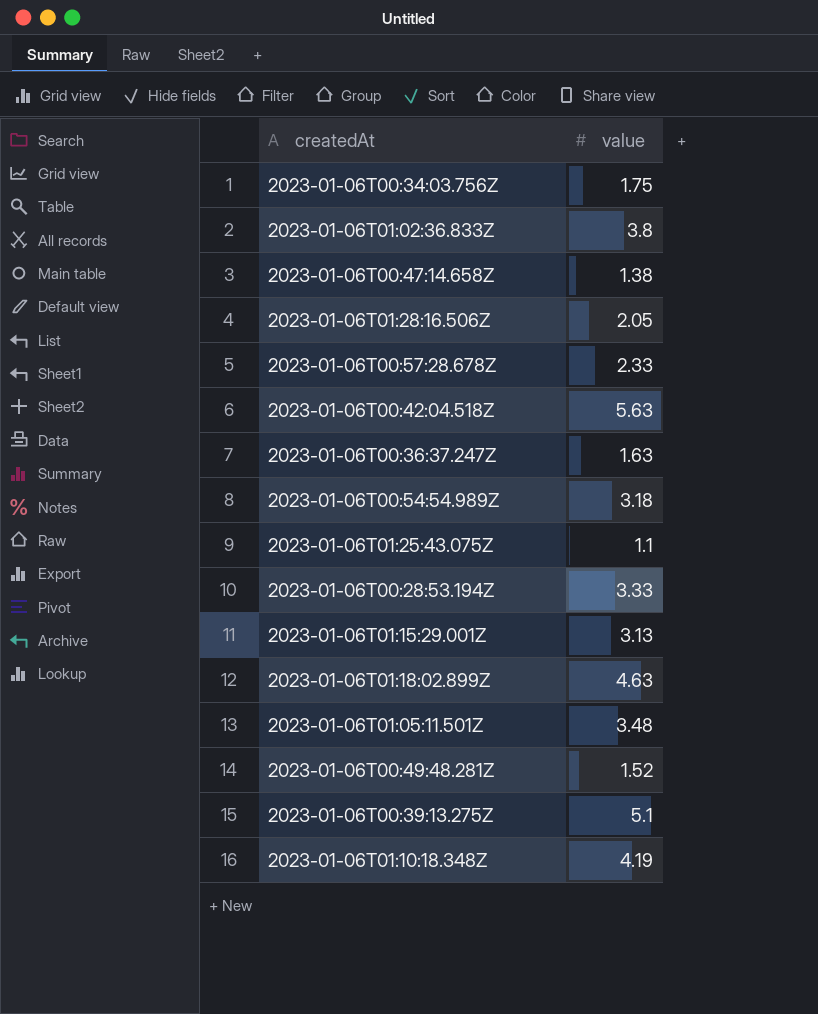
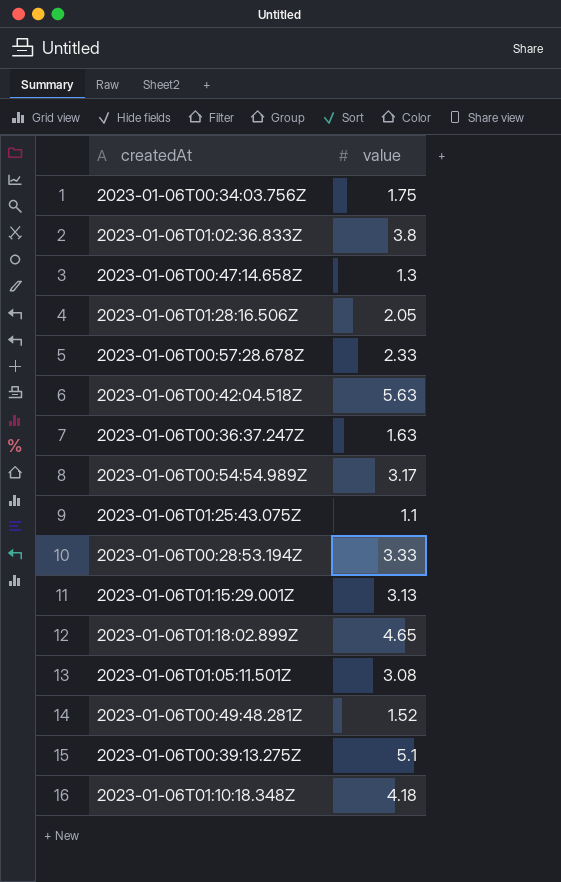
2023-01-06T00:47:14.658Z | value: 1.38 -> 1.3
2023-01-06T00:54:54.989Z | value: 3.18 -> 3.17
2023-01-06T01:18:02.899Z | value: 4.63 -> 4.65
2023-01-06T01:05:11.501Z | value: 3.48 -> 3.08
2023-01-06T01:10:18.348Z | value: 4.19 -> 4.18

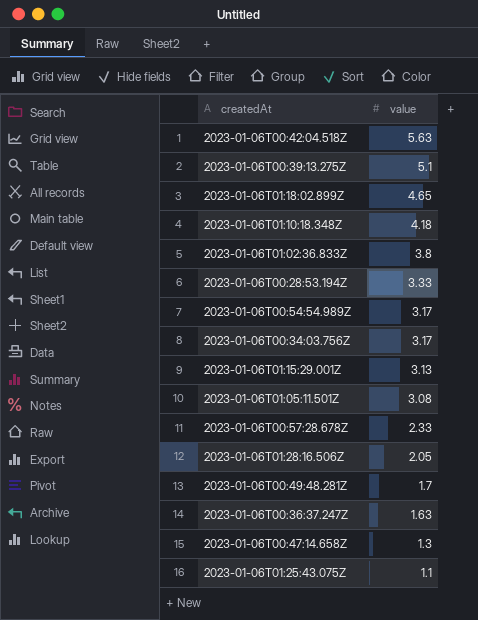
row order: none -> value descending
2023-01-06T00:34:03.756Z | value: 1.75 -> 3.17
2023-01-06T00:49:48.281Z | value: 1.52 -> 1.7

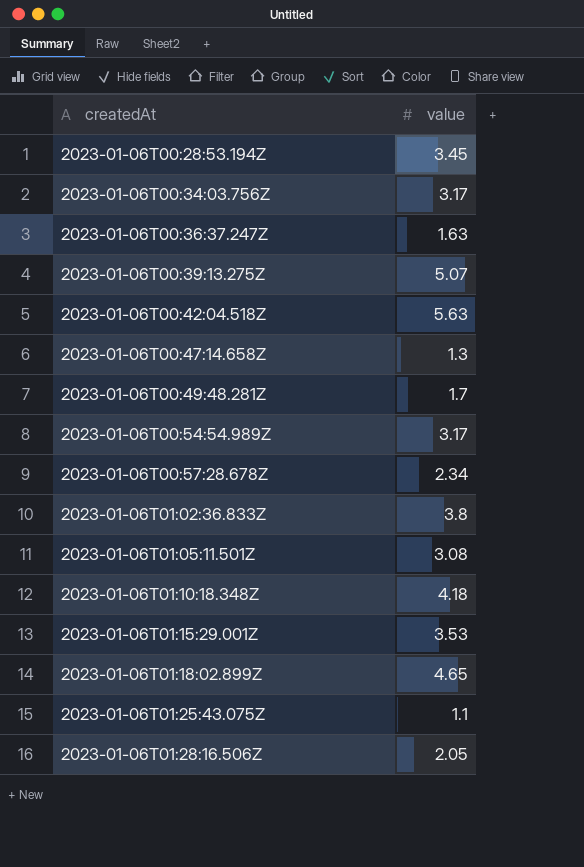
row order: value descending -> createdAt ascending
2023-01-06T00:28:53.194Z | value: 3.33 -> 3.45
2023-01-06T00:39:13.275Z | value: 5.1 -> 5.07
2023-01-06T00:57:28.678Z | value: 2.33 -> 2.34
2023-01-06T01:15:29.001Z | value: 3.13 -> 3.53

